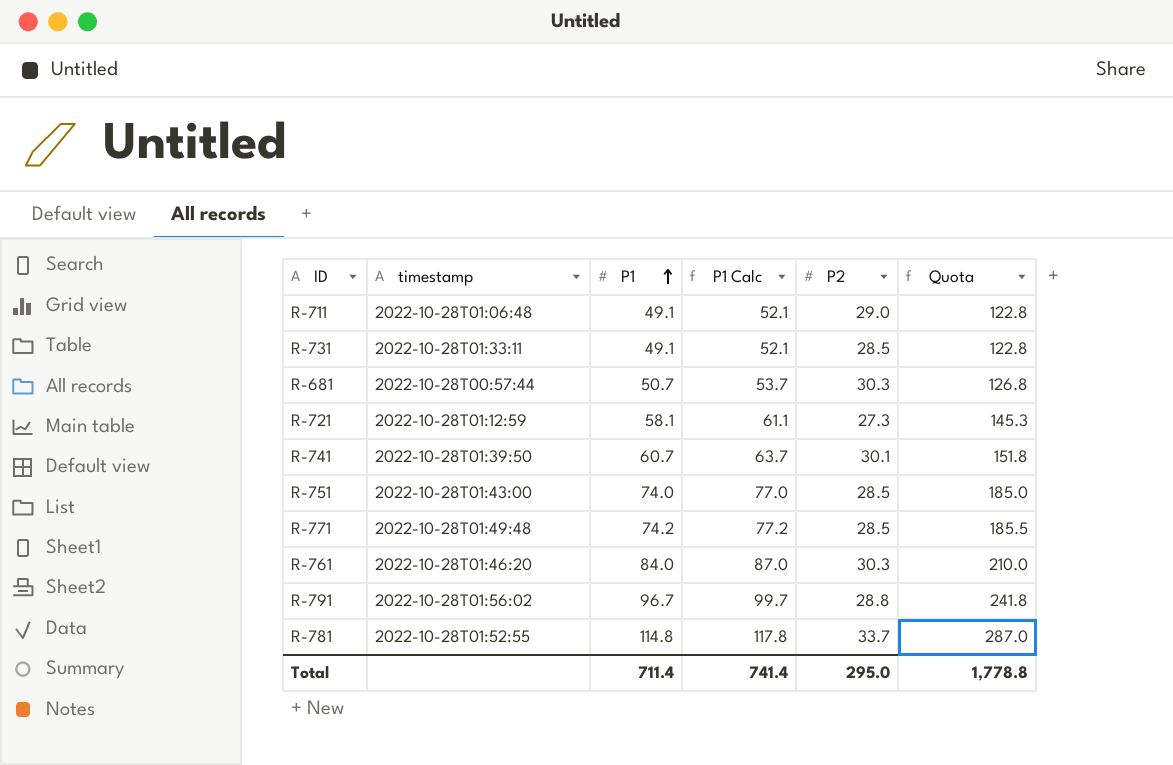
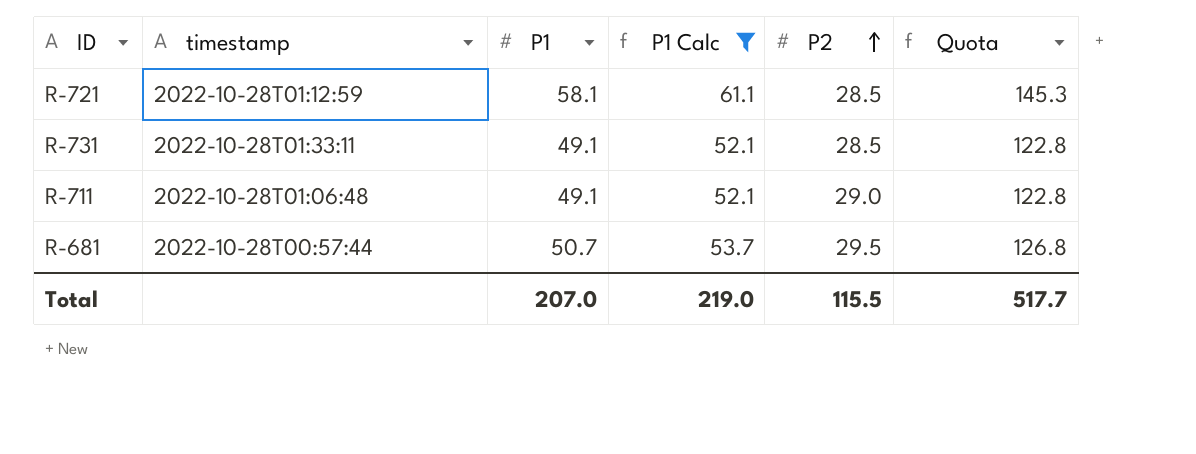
filter: none -> P1 Calc <= 61.1
row order: P1 ascending -> P2 ascending
R-721 | P2: 27.3 -> 28.5
R-681 | P2: 30.3 -> 29.5
Total | P1: 711.4 -> 207.0
Total | P1 Calc: 741.4 -> 219.0
Total | P2: 295.0 -> 115.5
Total | Quota: 1,778.8 -> 517.7

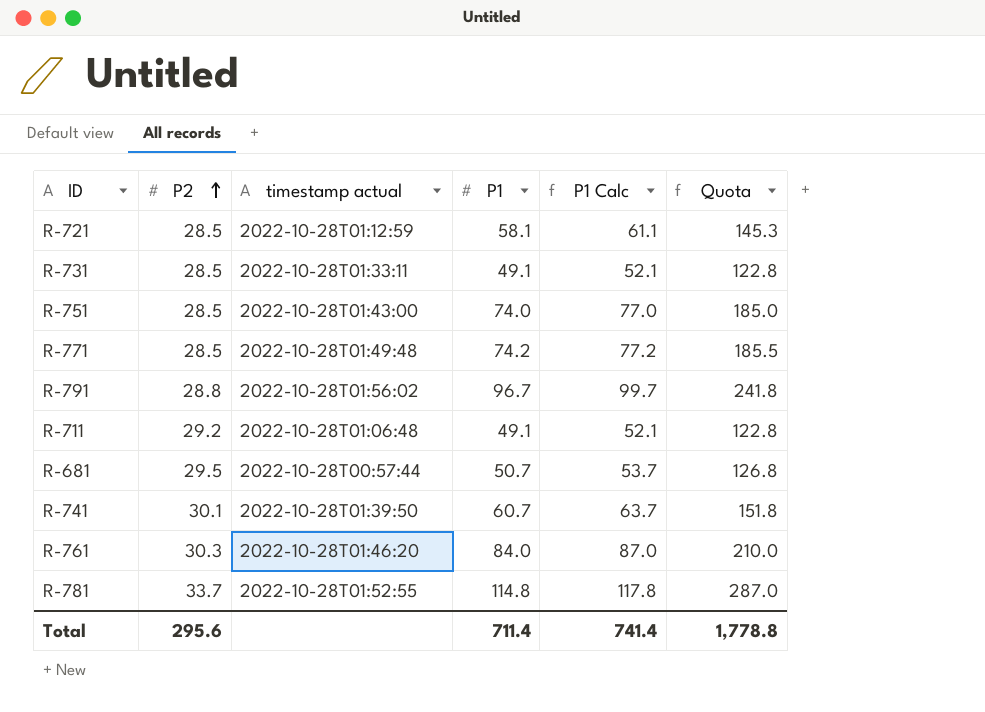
filter: P1 Calc <= 61.1 -> none
column P2 | position: 5 -> 2
column name: timestamp -> timestamp actual
R-711 | P2: 29.0 -> 29.2
Total | P2: 115.5 -> 295.6
Total | P1: 207.0 -> 711.4
Total | P1 Calc: 219.0 -> 741.4
Total | Quota: 517.7 -> 1,778.8

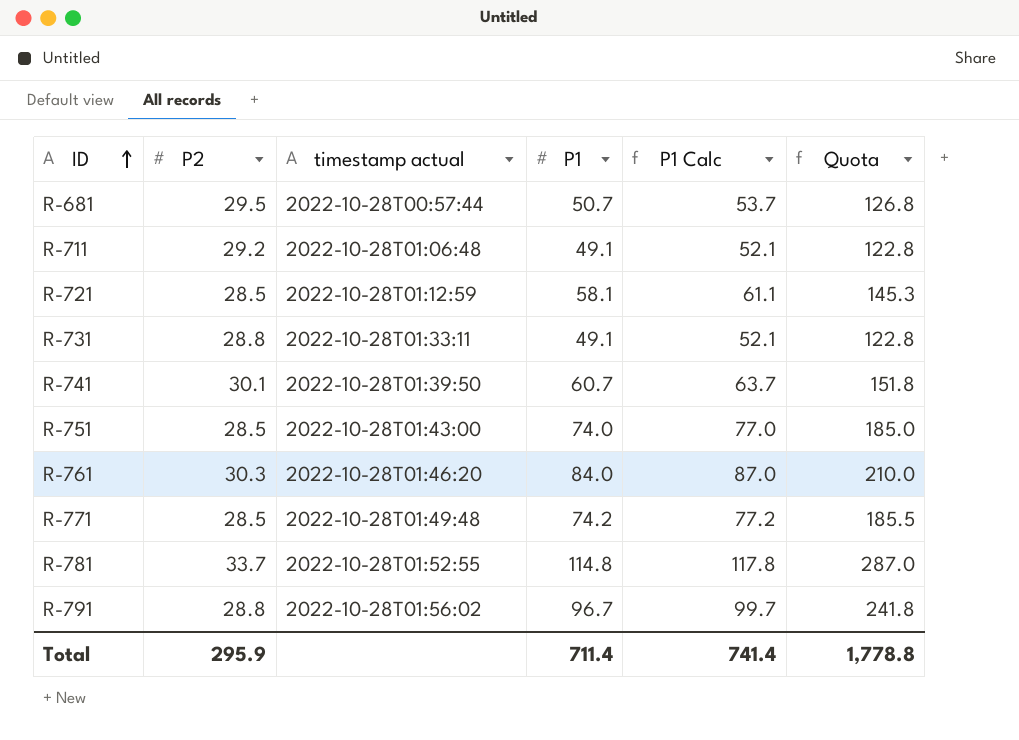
row order: P2 ascending -> ID ascending
R-731 | P2: 28.5 -> 28.8
Total | P2: 295.6 -> 295.9

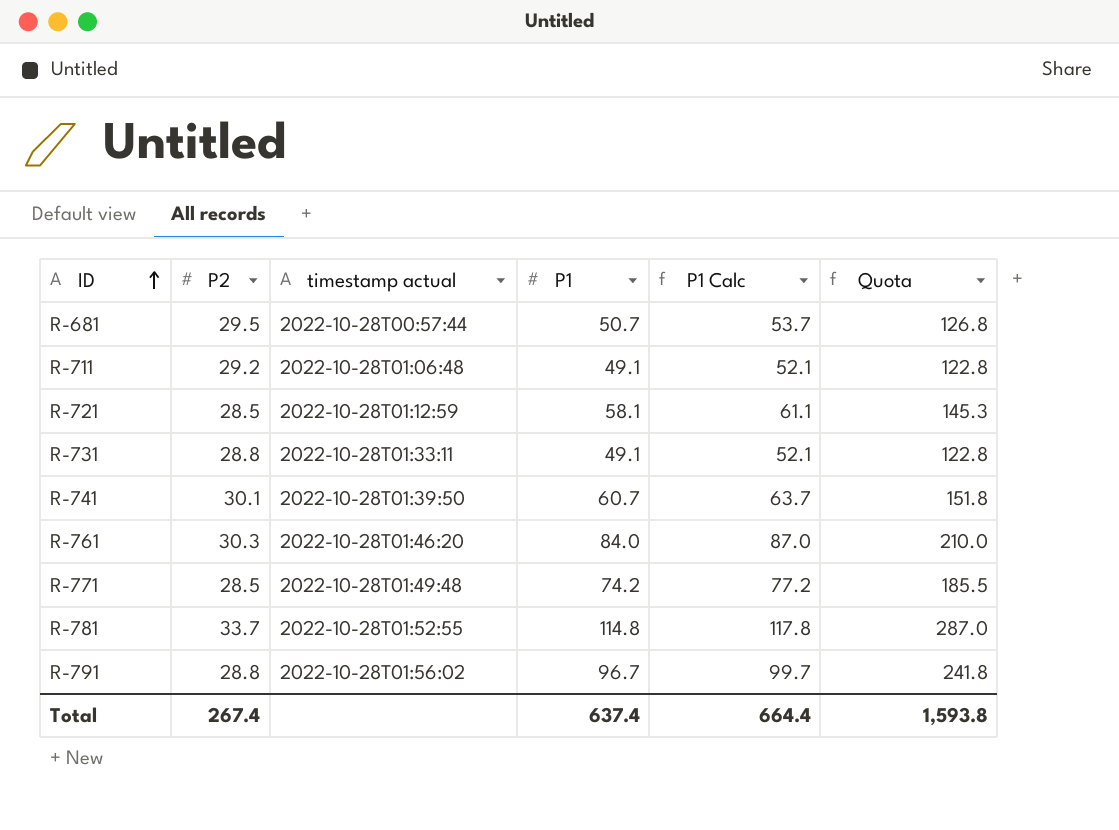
row R-751: 28.5 | 2022-10-28T01:43:00 | 74.0 | 77.0 | 185.0 -> none
Total | P2: 295.9 -> 267.4
Total | P1: 711.4 -> 637.4
Total | P1 Calc: 741.4 -> 664.4
Total | Quota: 1,778.8 -> 1,593.8

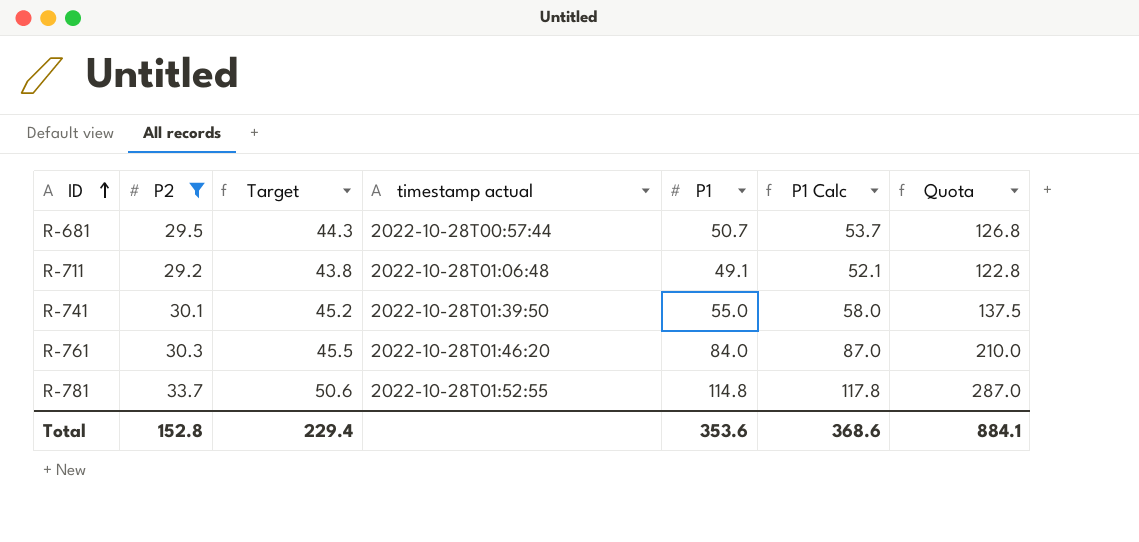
filter: none -> P2 >= 29.2
column Target | formula: none -> [P2] * 1.5
R-741 | P1: 60.7 -> 55.0
R-741 | P1 Calc: 63.7 -> 58.0
R-741 | Quota: 151.8 -> 137.5
Total | P2: 267.4 -> 152.8
Total | P1: 637.4 -> 353.6
Total | P1 Calc: 664.4 -> 368.6
Total | Quota: 1,593.8 -> 884.1

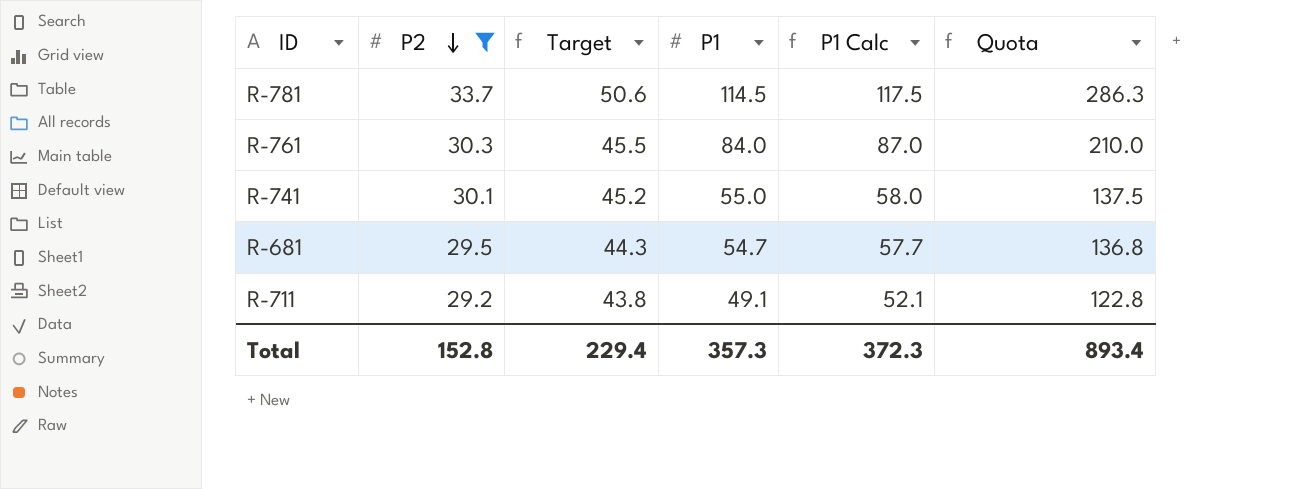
row order: ID ascending -> P2 descending
column timestamp actual | position: 4 -> none
R-781 | P1: 114.8 -> 114.5
R-781 | P1 Calc: 117.8 -> 117.5
R-781 | Quota: 287.0 -> 286.3
R-681 | P1: 50.7 -> 54.7
R-681 | P1 Calc: 53.7 -> 57.7
R-681 | Quota: 126.8 -> 136.8
Total | P1: 353.6 -> 357.3
Total | P1 Calc: 368.6 -> 372.3
Total | Quota: 884.1 -> 893.4

